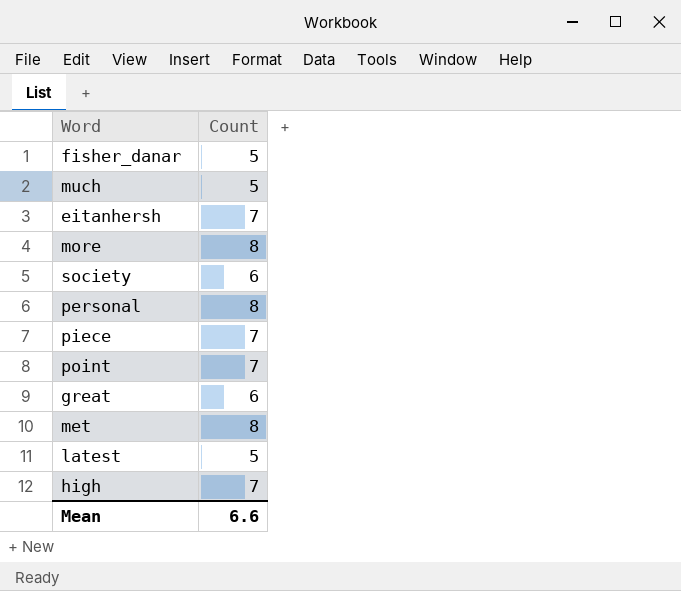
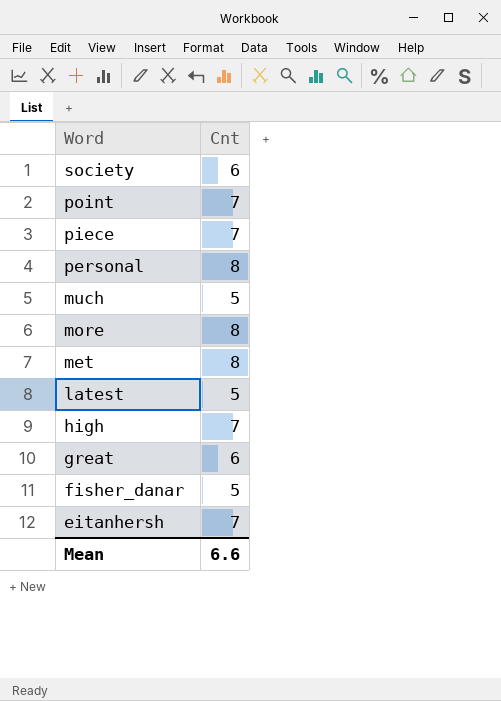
row order: none -> Word descending
column name: Count -> Cnt

